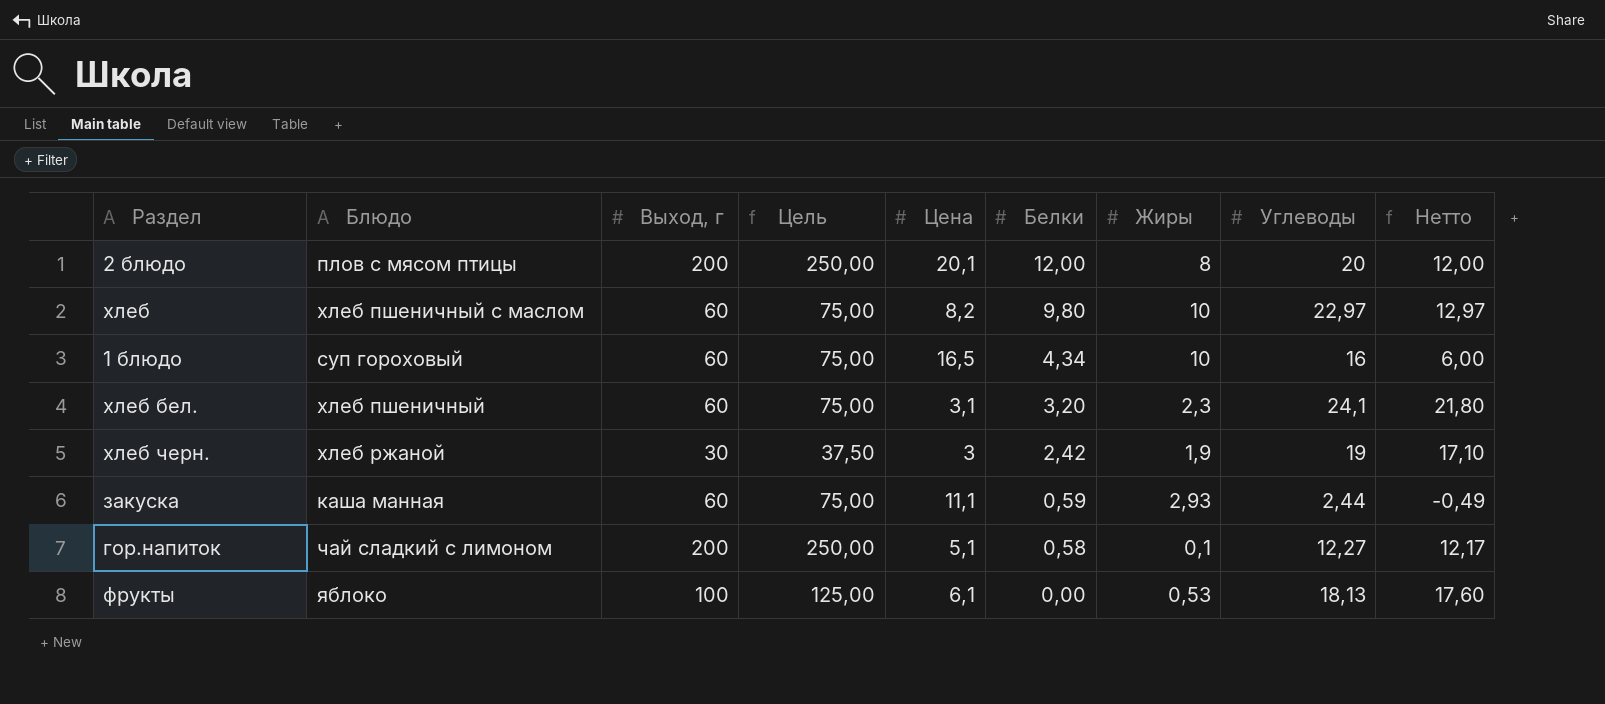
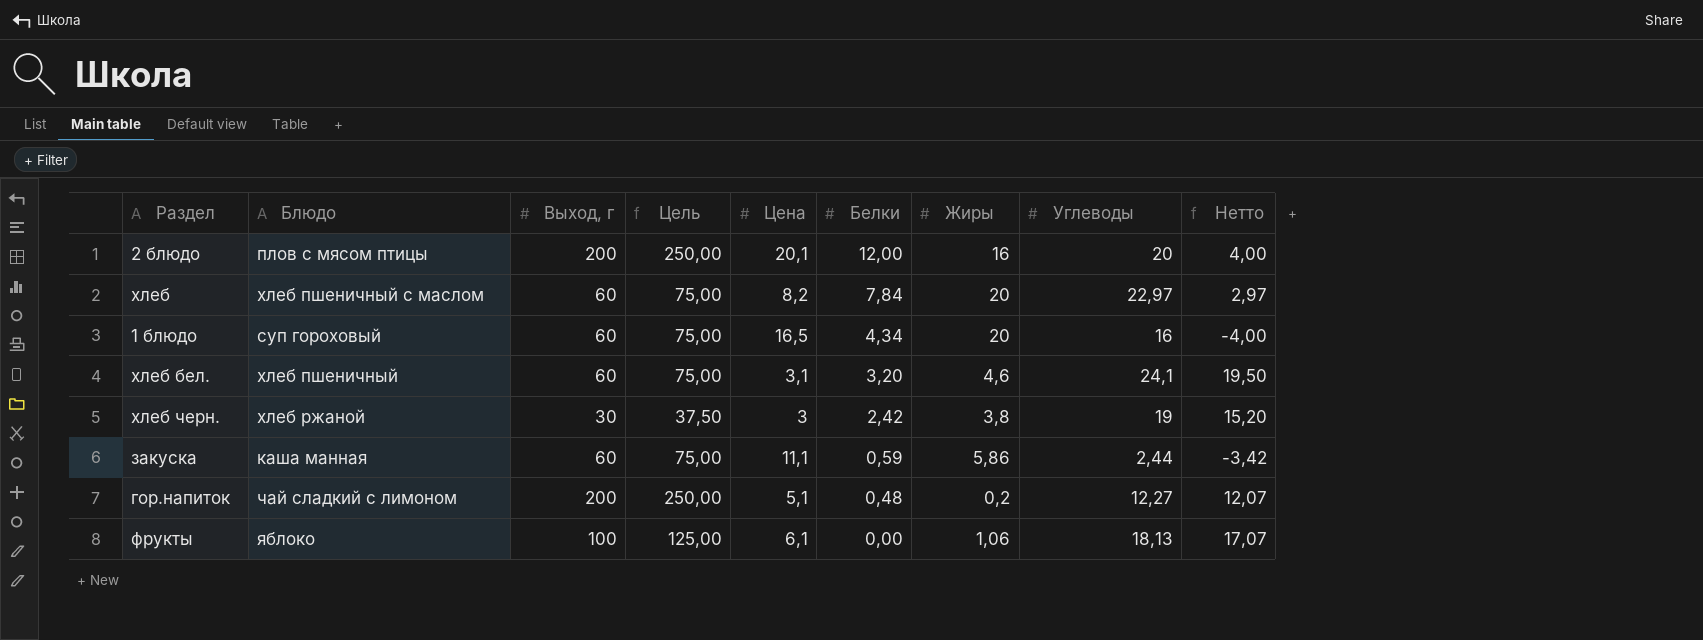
2 блюдо | Жиры: 8 -> 16
2 блюдо | Нетто: 12,00 -> 4,00
хлеб | Белки: 9,80 -> 7,84
хлеб | Жиры: 10 -> 20
хлеб | Нетто: 12,97 -> 2,97
1 блюдо | Жиры: 10 -> 20
1 блюдо | Нетто: 6,00 -> -4,00
хлеб бел. | Жиры: 2,3 -> 4,6
хлеб бел. | Нетто: 21,80 -> 19,50
хлеб черн. | Жиры: 1,9 -> 3,8
хлеб черн. | Нетто: 17,10 -> 15,20
закуска | Жиры: 2,93 -> 5,86
закуска | Нетто: -0,49 -> -3,42
гор.напиток | Белки: 0,58 -> 0,48
гор.напиток | Жиры: 0,1 -> 0,2
гор.напиток | Нетто: 12,17 -> 12,07
фрукты | Жиры: 0,53 -> 1,06
фрукты | Нетто: 17,60 -> 17,07

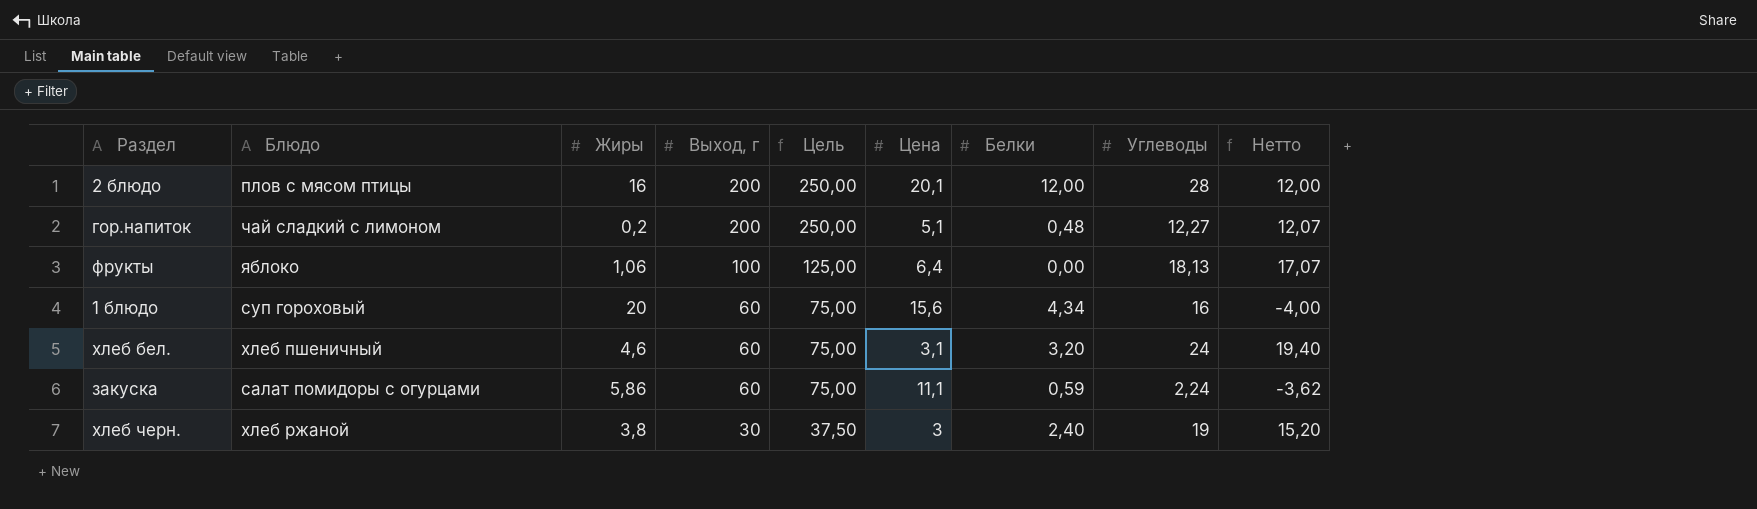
row order: Белки descending -> Выход, г descending
column Жиры | position: 7 -> 3
row хлеб: хлеб пшеничный с маслом | 60 | 75,00 | 8,2 | 7,84 | 20 | 22,97 | 2,97 -> none
2 блюдо | Углеводы: 20 -> 28
2 блюдо | Нетто: 4,00 -> 12,00
фрукты | Цена: 6,1 -> 6,4
1 блюдо | Цена: 16,5 -> 15,6
хлеб бел. | Углеводы: 24,1 -> 24
хлеб бел. | Нетто: 19,50 -> 19,40
закуска | Блюдо: каша манная -> салат помидоры с огурцами
закуска | Углеводы: 2,44 -> 2,24
закуска | Нетто: -3,42 -> -3,62
хлеб черн. | Белки: 2,42 -> 2,40

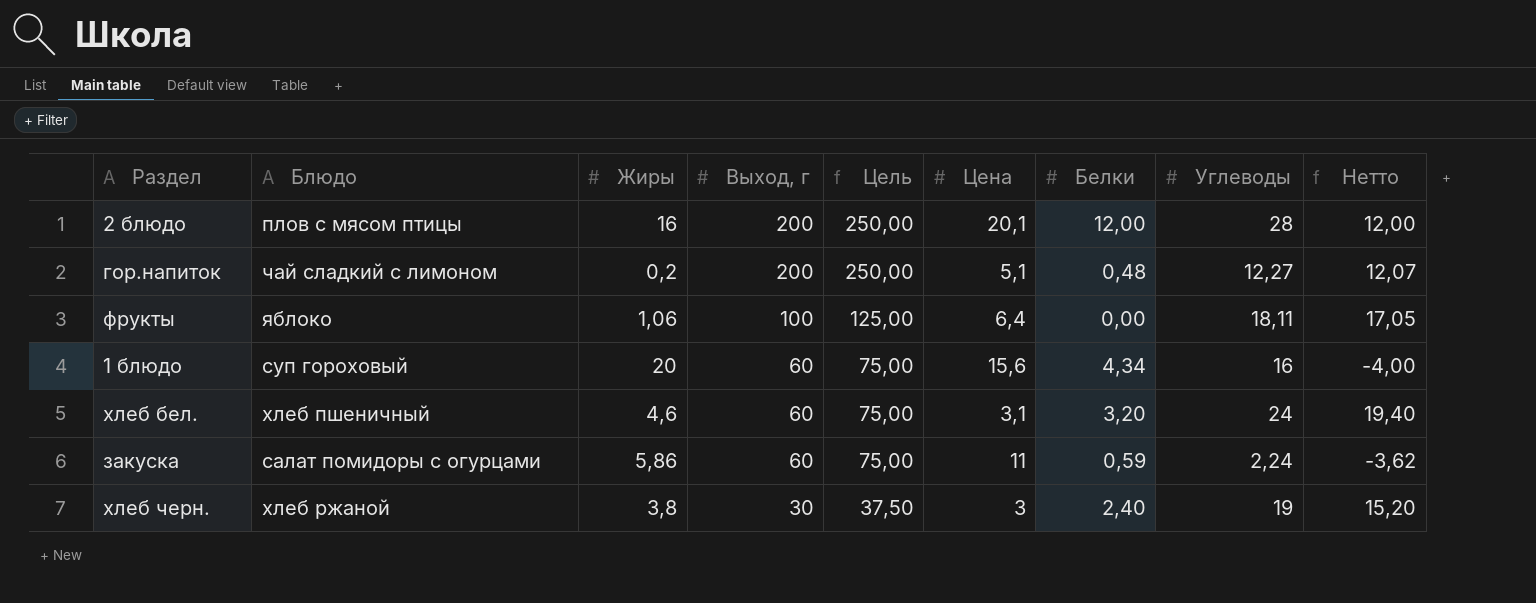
фрукты | Углеводы: 18,13 -> 18,11
фрукты | Нетто: 17,07 -> 17,05
закуска | Цена: 11,1 -> 11

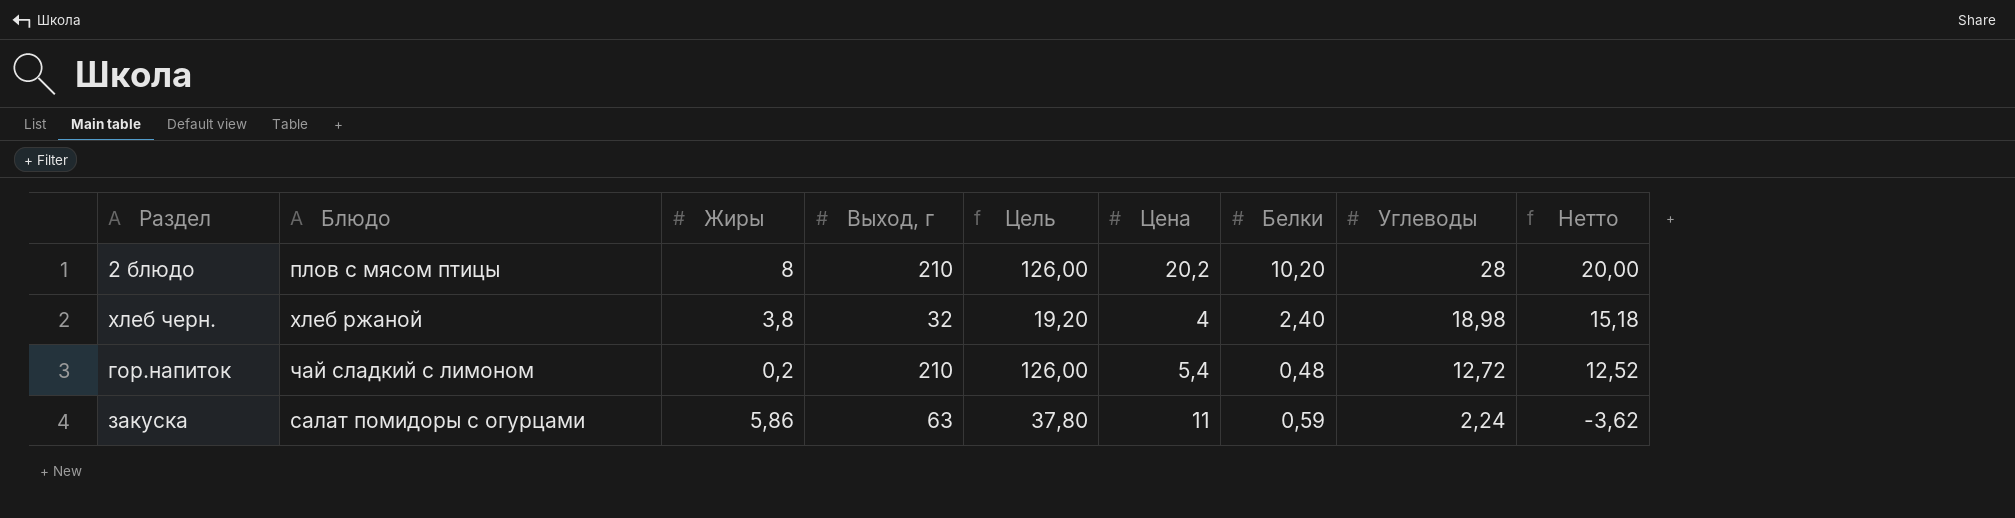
row order: Выход, г descending -> Углеводы descending
column Цель | formula: [Выход, г] * 1,25 -> [Выход, г] * 0,6
row фрукты: яблоко | 1,06 | 100 | 125,00 | 6,4 | 0,00 | 18,11 | 17,05 -> none
row 1 блюдо: суп гороховый | 20 | 60 | 75,00 | 15,6 | 4,34 | 16 | -4,00 -> none
row хлеб бел.: хлеб пшеничный | 4,6 | 60 | 75,00 | 3,1 | 3,20 | 24 | 19,40 -> none
2 блюдо | Жиры: 16 -> 8
2 блюдо | Выход, г: 200 -> 210
2 блюдо | Цена: 20,1 -> 20,2
2 блюдо | Белки: 12,00 -> 10,20
2 блюдо | Нетто: 12,00 -> 20,00
хлеб черн. | Выход, г: 30 -> 32
хлеб черн. | Цена: 3 -> 4
хлеб черн. | Углеводы: 19 -> 18,98
хлеб черн. | Нетто: 15,20 -> 15,18
гор.напиток | Выход, г: 200 -> 210
гор.напиток | Цена: 5,1 -> 5,4
гор.напиток | Углеводы: 12,27 -> 12,72
гор.напиток | Нетто: 12,07 -> 12,52
закуска | Выход, г: 60 -> 63

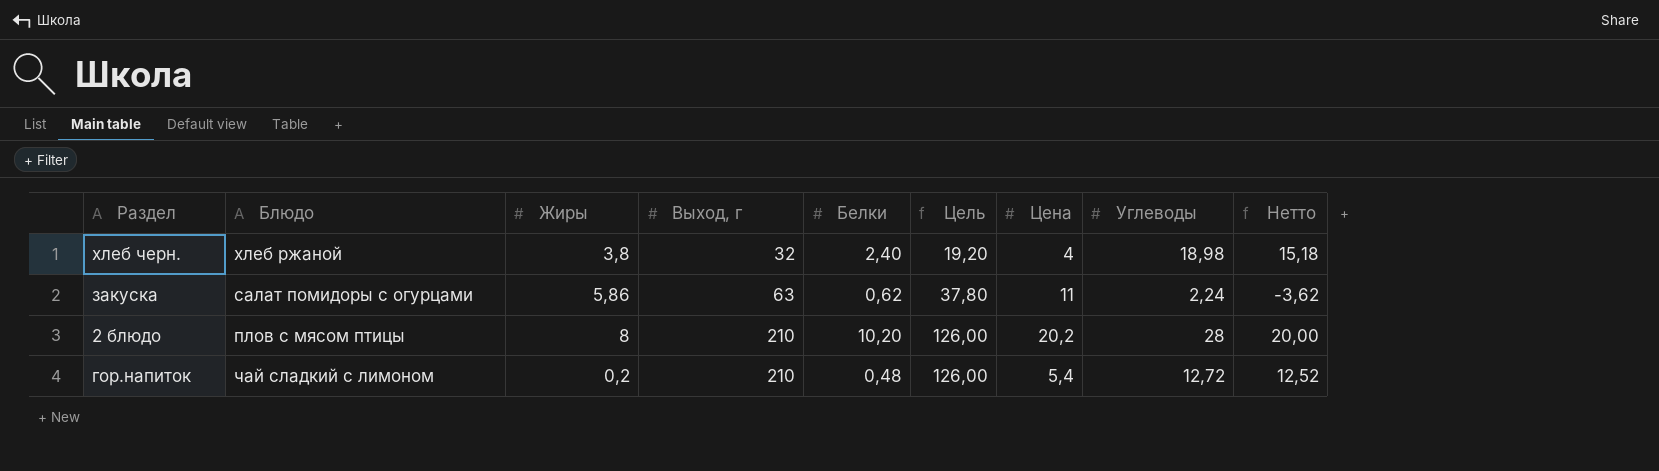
row order: Углеводы descending -> Выход, г ascending
column Белки | position: 7 -> 5
закуска | Белки: 0,59 -> 0,62

